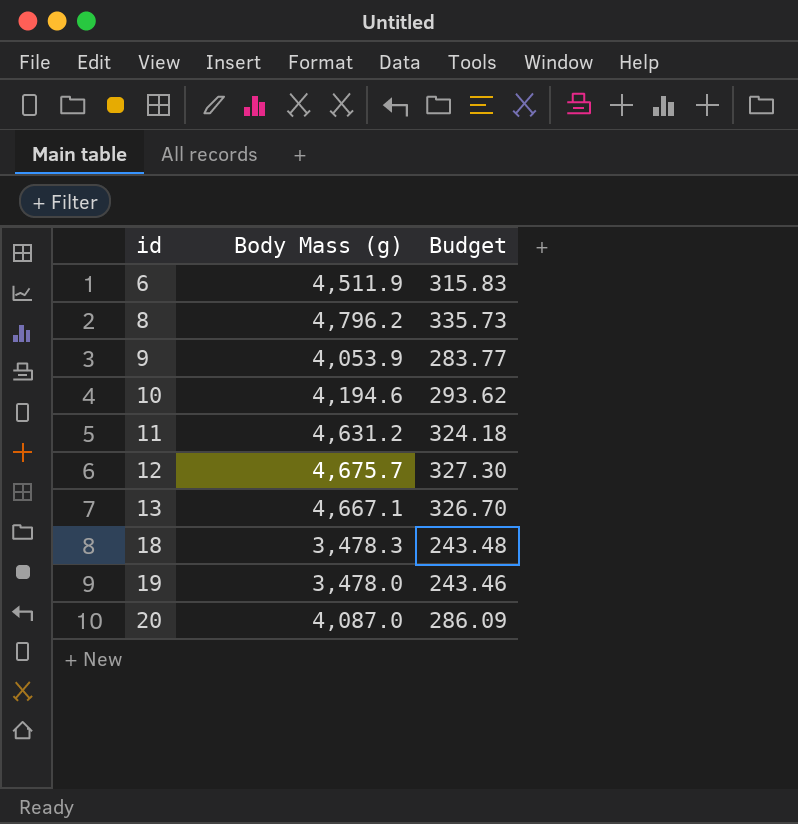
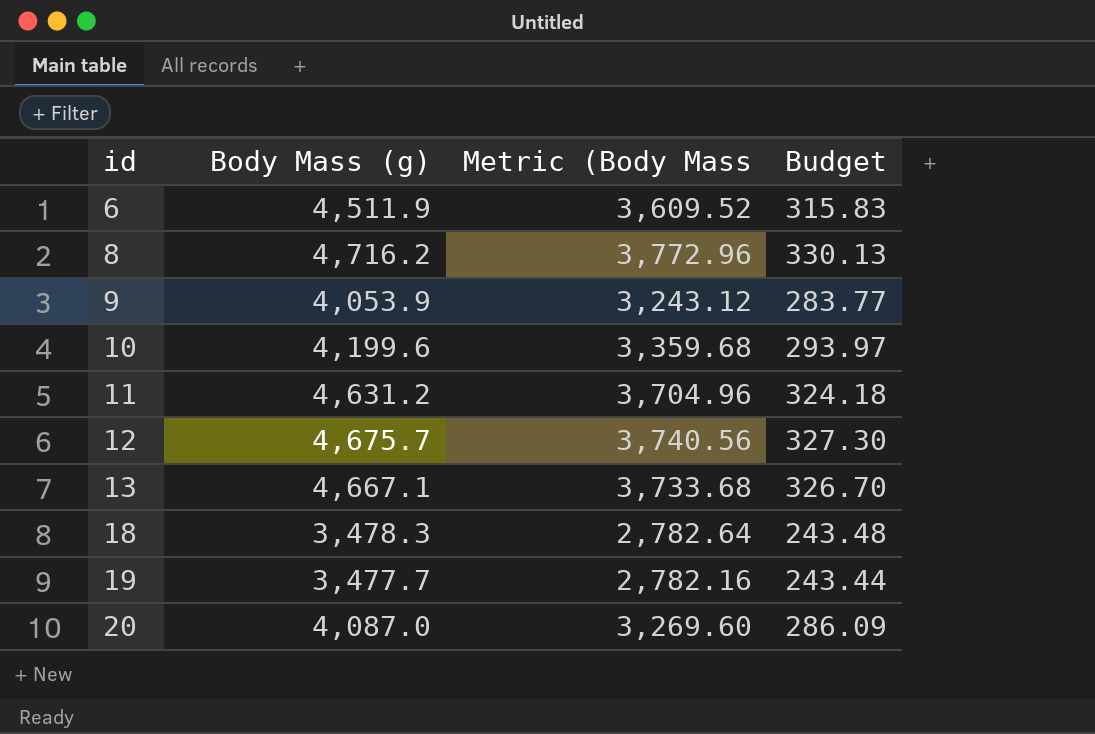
column Metric (Body Mass | formula: none -> [Body Mass (g)] * 0.8
8 | Body Mass (g): 4,796.2 -> 4,716.2
8 | Budget: 335.73 -> 330.13
10 | Body Mass (g): 4,194.6 -> 4,199.6
10 | Budget: 293.62 -> 293.97
19 | Body Mass (g): 3,478.0 -> 3,477.7
19 | Budget: 243.46 -> 243.44

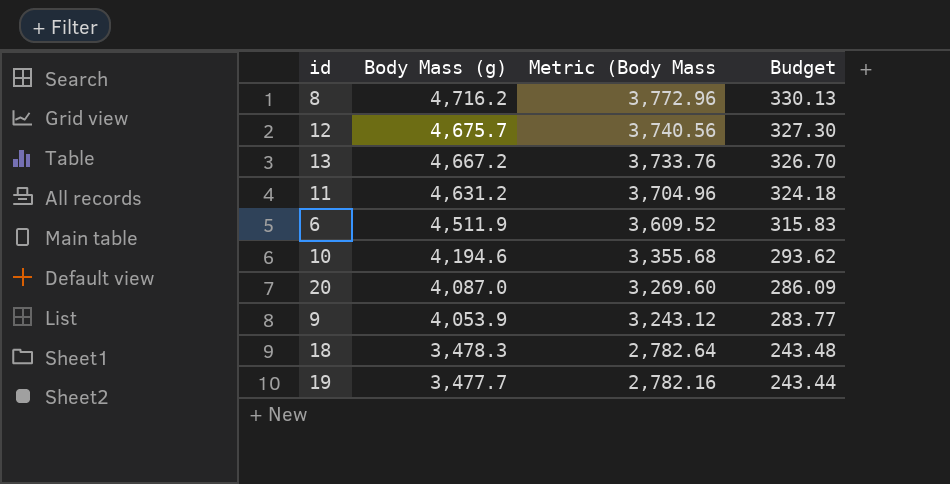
row order: id ascending -> Body Mass (g) descending
13 | Body Mass (g): 4,667.1 -> 4,667.2
13 | Metric (Body Mass: 3,733.68 -> 3,733.76
10 | Body Mass (g): 4,199.6 -> 4,194.6
10 | Metric (Body Mass: 3,359.68 -> 3,355.68
10 | Budget: 293.97 -> 293.62

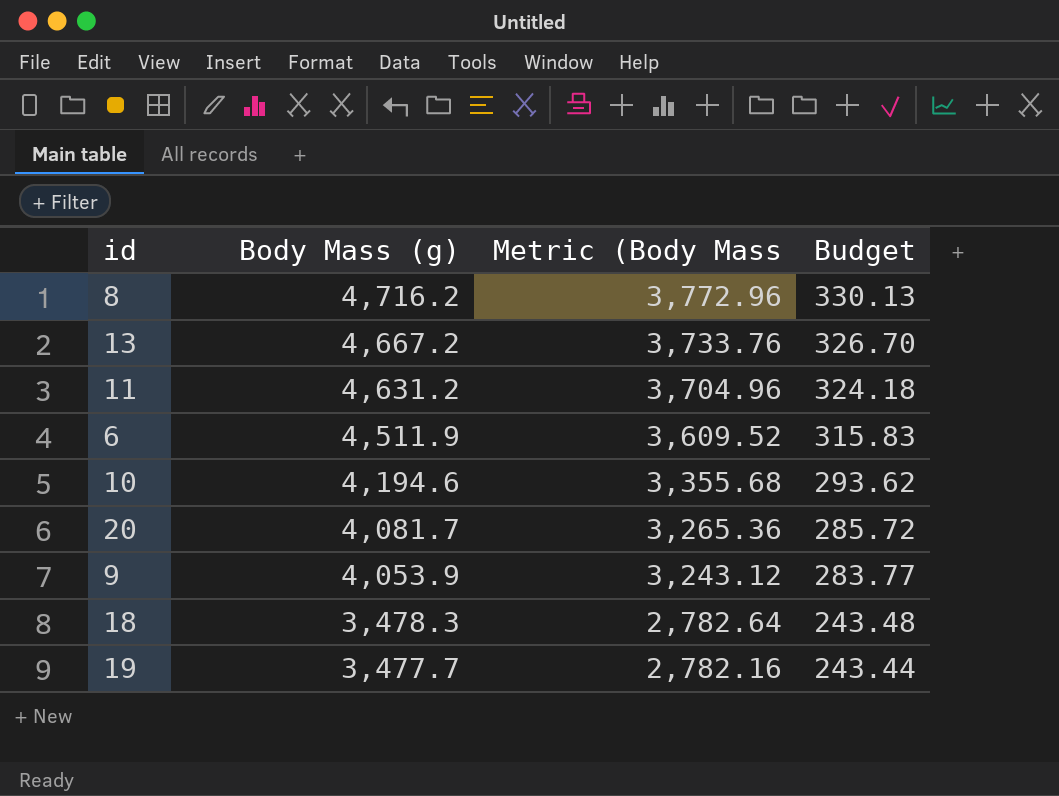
row 12: 4,675.7 | 3,740.56 | 327.30 -> none
20 | Body Mass (g): 4,087.0 -> 4,081.7
20 | Metric (Body Mass: 3,269.60 -> 3,265.36
20 | Budget: 286.09 -> 285.72

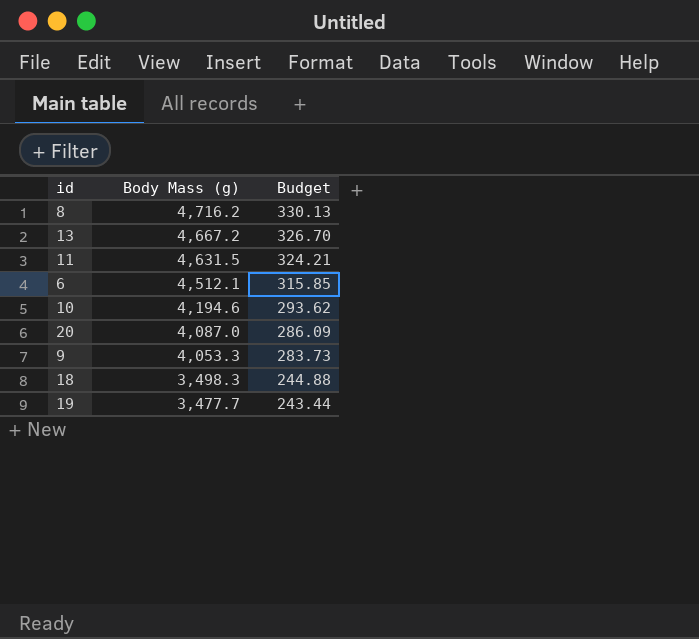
column Metric (Body Mass | formula: [Body Mass (g)] * 0.8 -> none
11 | Body Mass (g): 4,631.2 -> 4,631.5
11 | Budget: 324.18 -> 324.21
6 | Body Mass (g): 4,511.9 -> 4,512.1
6 | Budget: 315.83 -> 315.85
20 | Body Mass (g): 4,081.7 -> 4,087.0
20 | Budget: 285.72 -> 286.09
9 | Body Mass (g): 4,053.9 -> 4,053.3
9 | Budget: 283.77 -> 283.73
18 | Body Mass (g): 3,478.3 -> 3,498.3
18 | Budget: 243.48 -> 244.88

